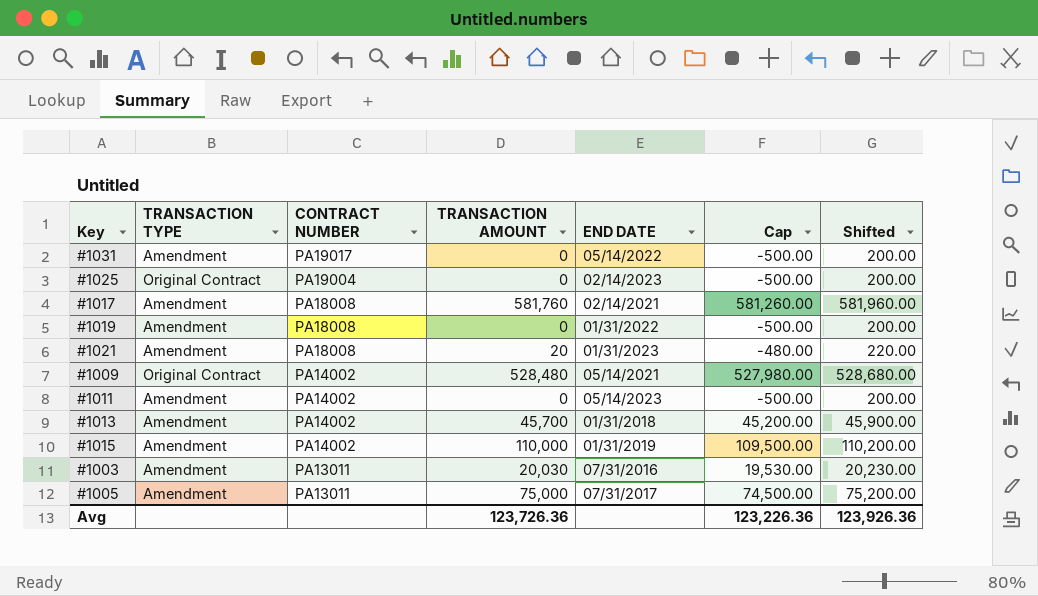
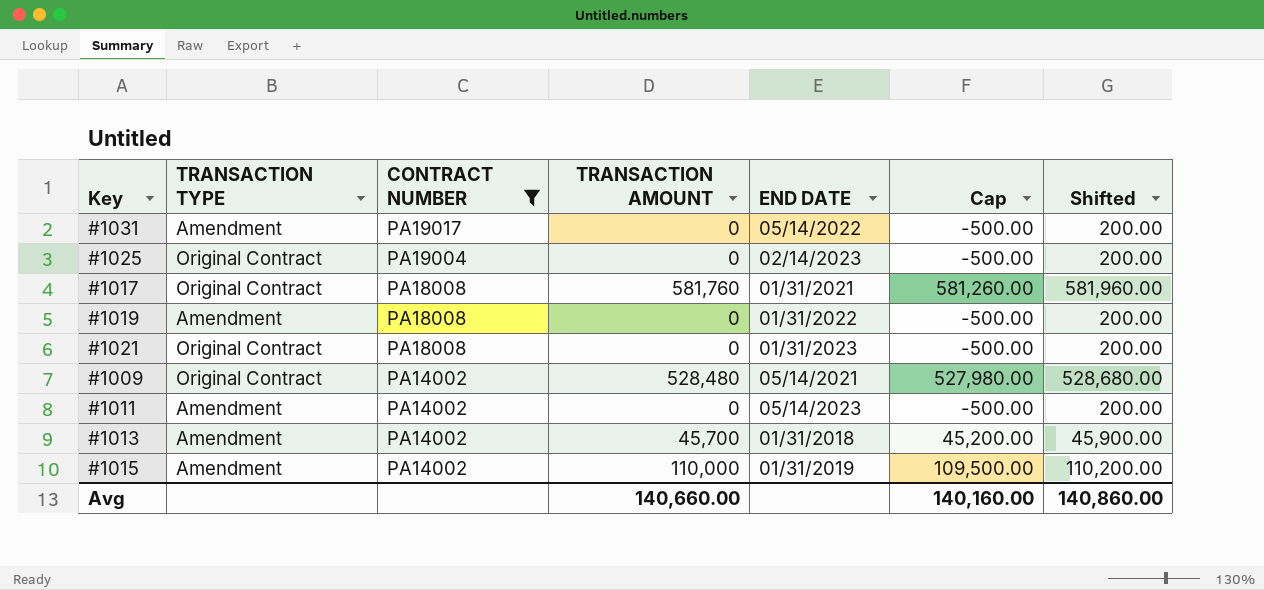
filter: none -> CONTRACT NUMBER != PA13011
#1017 | TRANSACTION TYPE: Amendment -> Original Contract
#1017 | END DATE: 02/14/2021 -> 01/31/2021
#1021 | TRANSACTION TYPE: Amendment -> Original Contract
#1021 | TRANSACTION AMOUNT: 20 -> 0
#1021 | Cap: -480.00 -> -500.00
#1021 | Shifted: 220.00 -> 200.00
Avg | TRANSACTION AMOUNT: 123,726.36 -> 140,660.00
Avg | Cap: 123,226.36 -> 140,160.00
Avg | Shifted: 123,926.36 -> 140,860.00

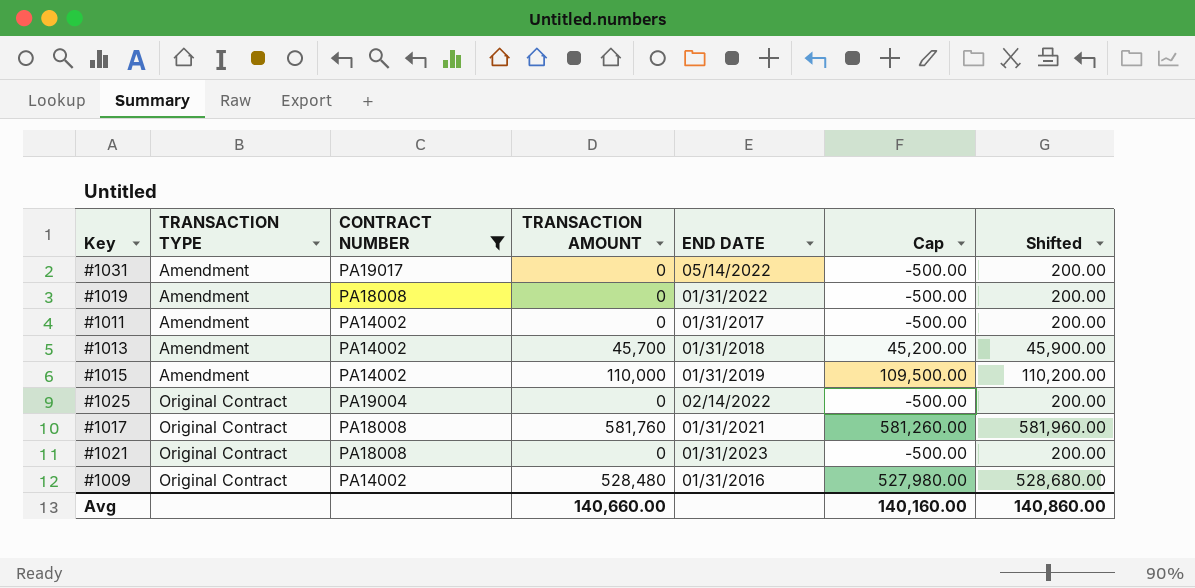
row order: CONTRACT NUMBER descending -> TRANSACTION TYPE ascending
#1011 | END DATE: 05/14/2023 -> 01/31/2017
#1025 | END DATE: 02/14/2023 -> 02/14/2022
#1009 | END DATE: 05/14/2021 -> 01/31/2016

